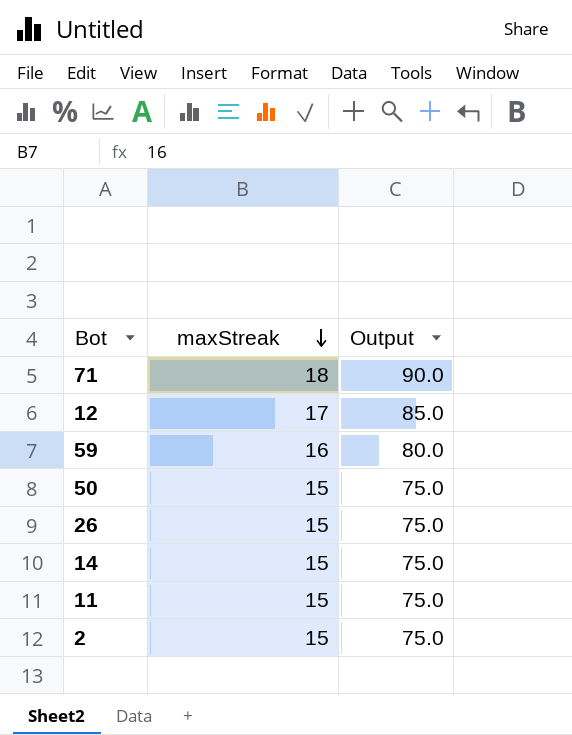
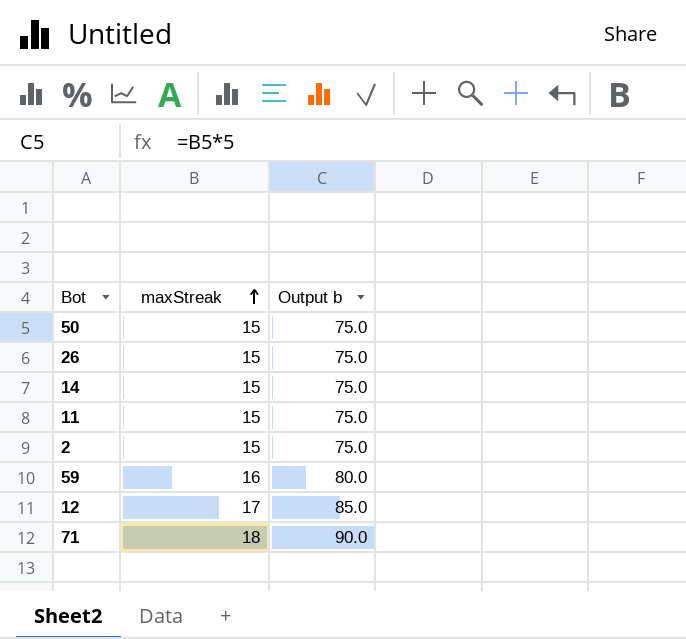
row order: maxStreak descending -> maxStreak ascending
column name: Output -> Output b

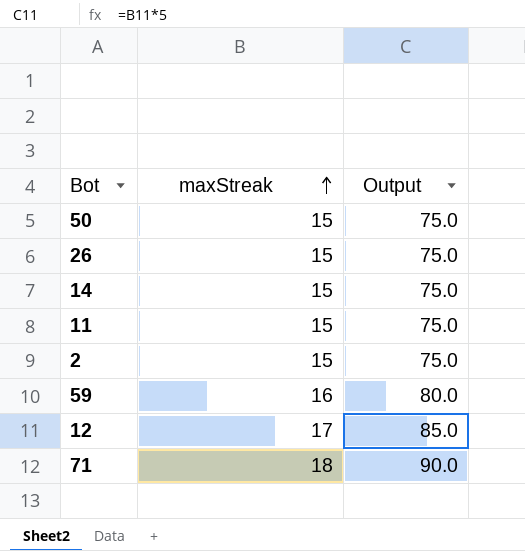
column name: Output b -> Output

